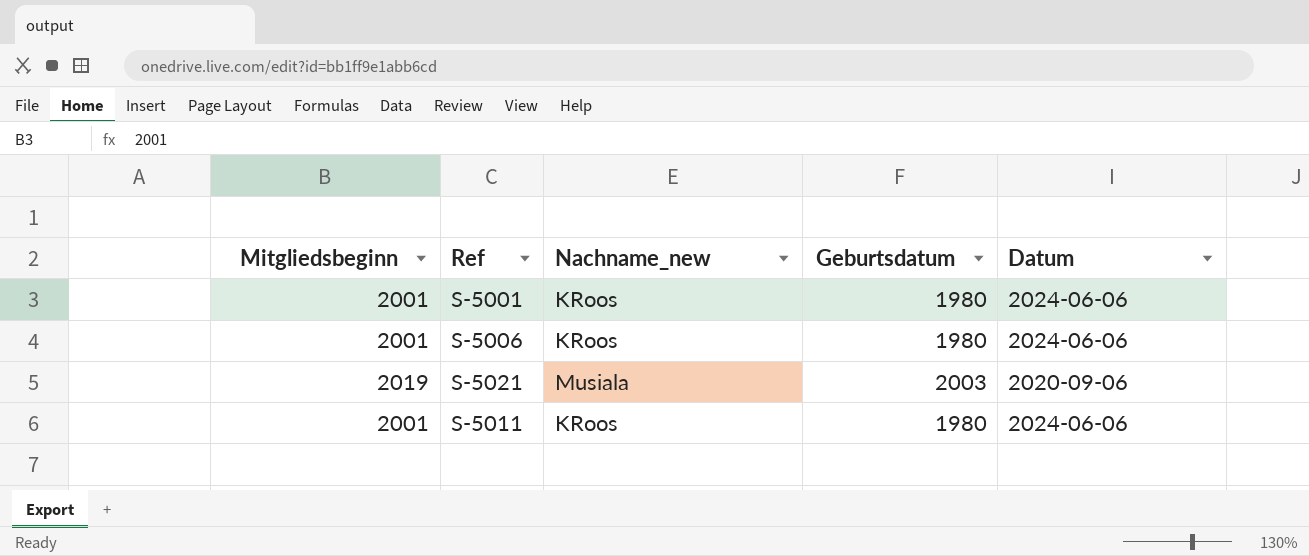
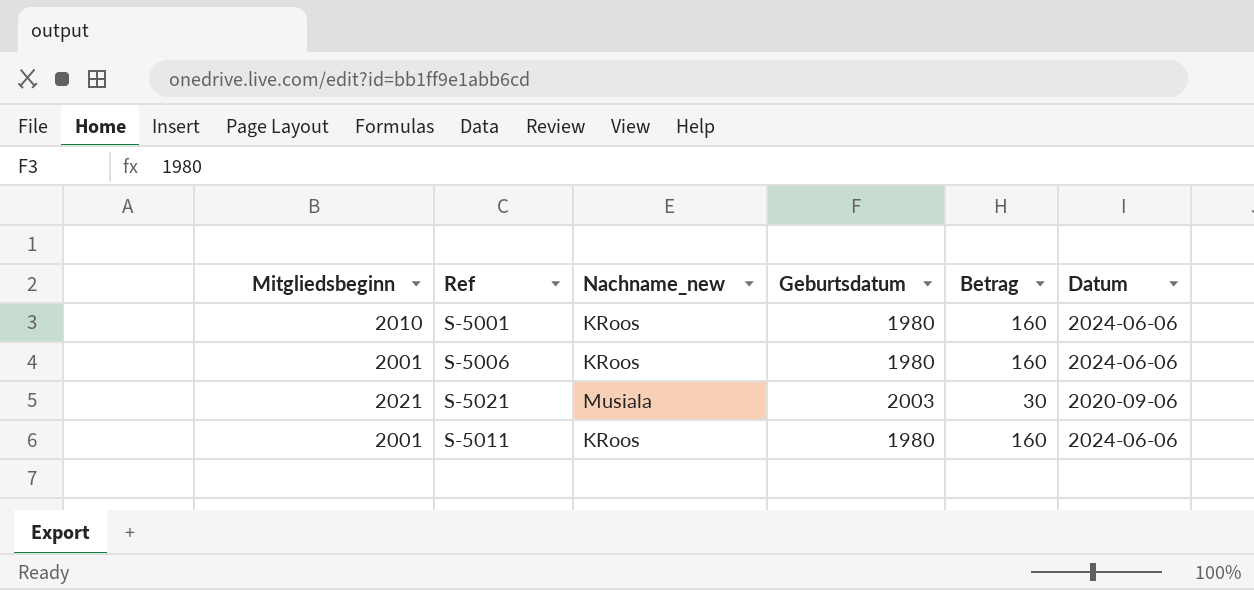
column Betrag | position: none -> 5
S-5001 | Mitgliedsbeginn: 2001 -> 2010
S-5021 | Mitgliedsbeginn: 2019 -> 2021

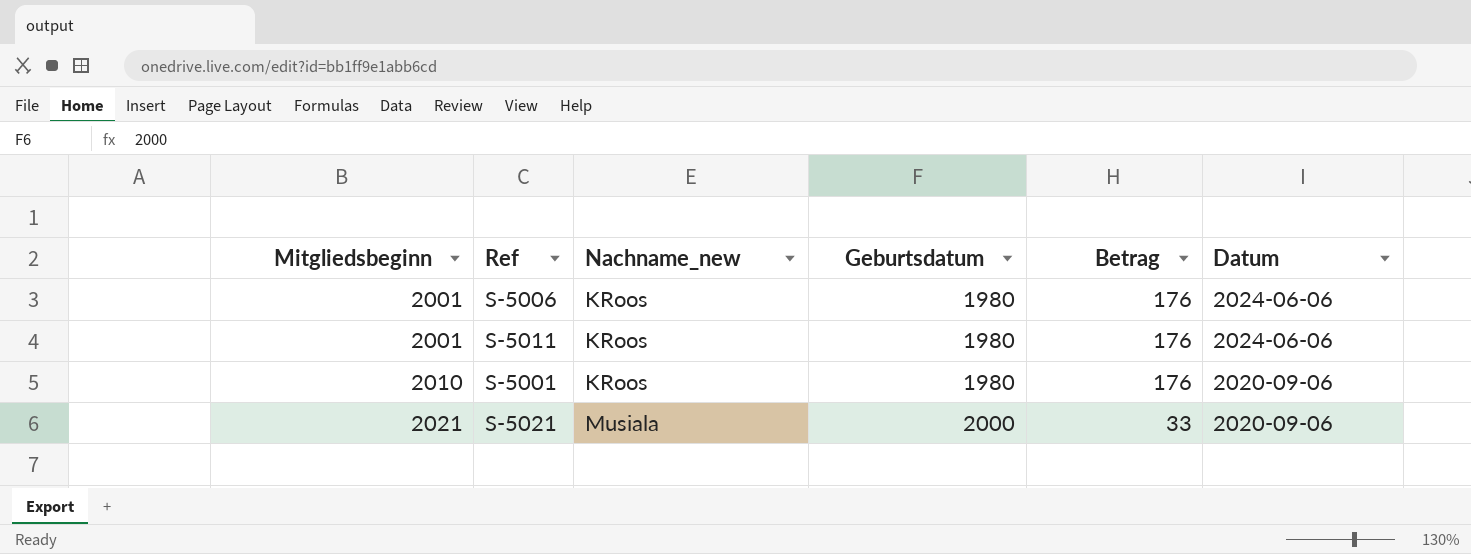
row order: none -> Mitgliedsbeginn ascending
S-5006 | Betrag: 160 -> 176
S-5011 | Betrag: 160 -> 176
S-5001 | Betrag: 160 -> 176
S-5001 | Datum: 2024-06-06 -> 2020-09-06
S-5021 | Geburtsdatum: 2003 -> 2000
S-5021 | Betrag: 30 -> 33

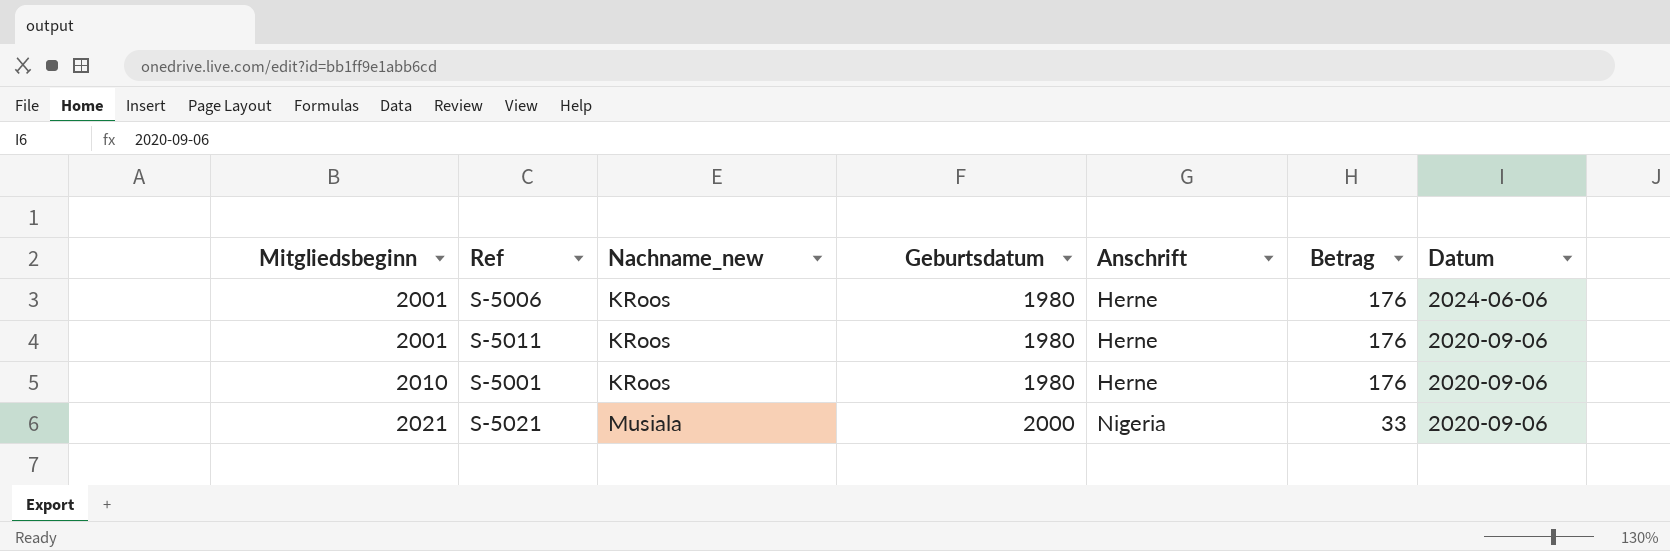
column Anschrift | position: none -> 5
S-5011 | Datum: 2024-06-06 -> 2020-09-06

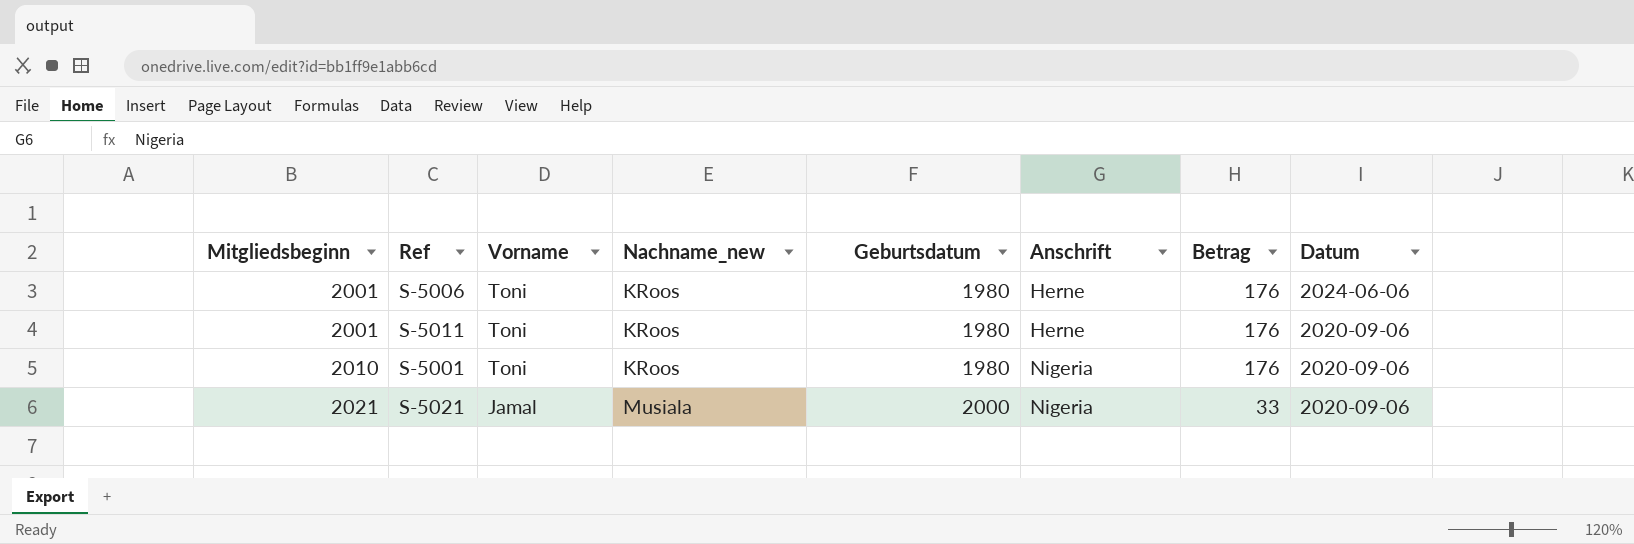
column Vorname | position: none -> 3
S-5001 | Anschrift: Herne -> Nigeria

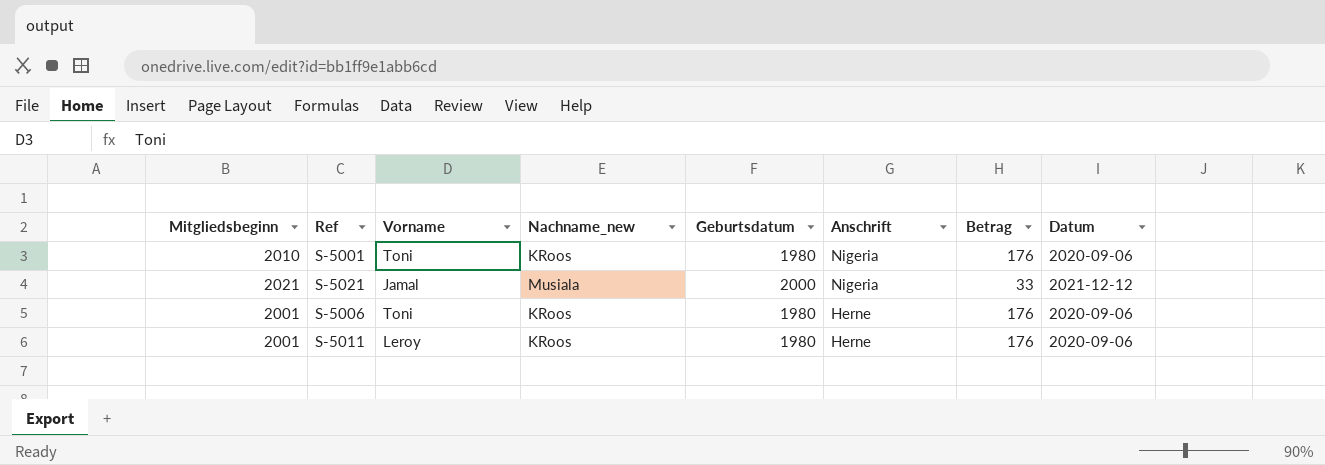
row order: Mitgliedsbeginn ascending -> Anschrift descending
S-5021 | Datum: 2020-09-06 -> 2021-12-12
S-5006 | Datum: 2024-06-06 -> 2020-09-06
S-5011 | Vorname: Toni -> Leroy

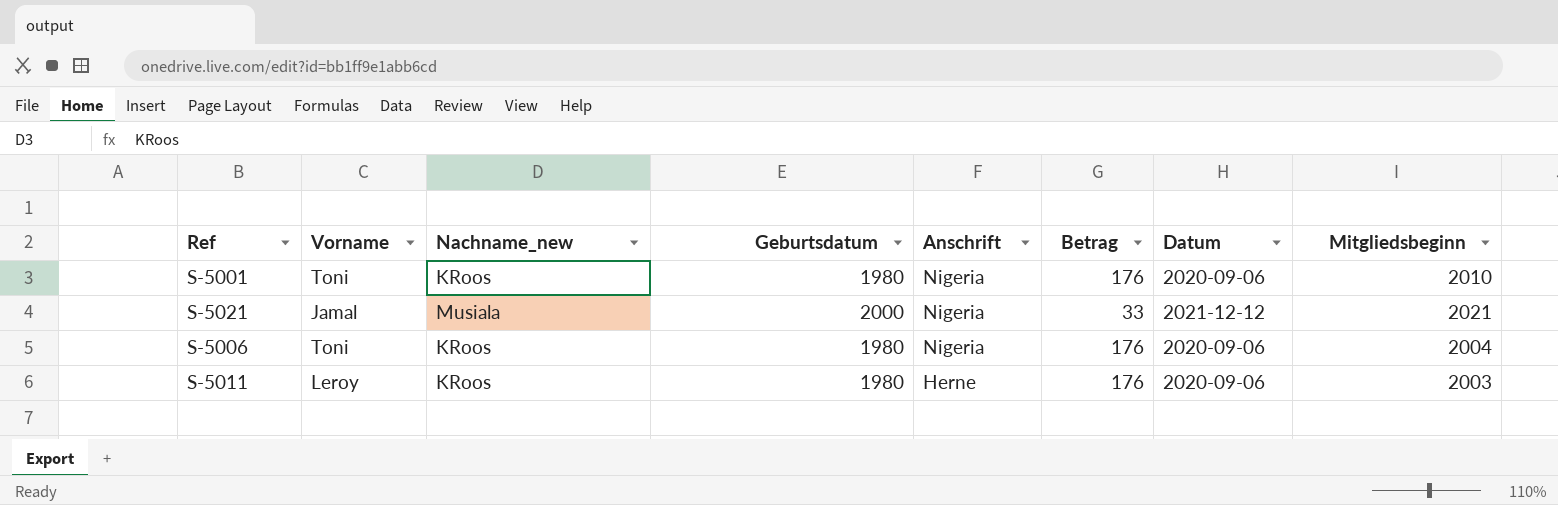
column Mitgliedsbeginn | position: 1 -> 8
S-5006 | Anschrift: Herne -> Nigeria
S-5006 | Mitgliedsbeginn: 2001 -> 2004
S-5011 | Mitgliedsbeginn: 2001 -> 2003

